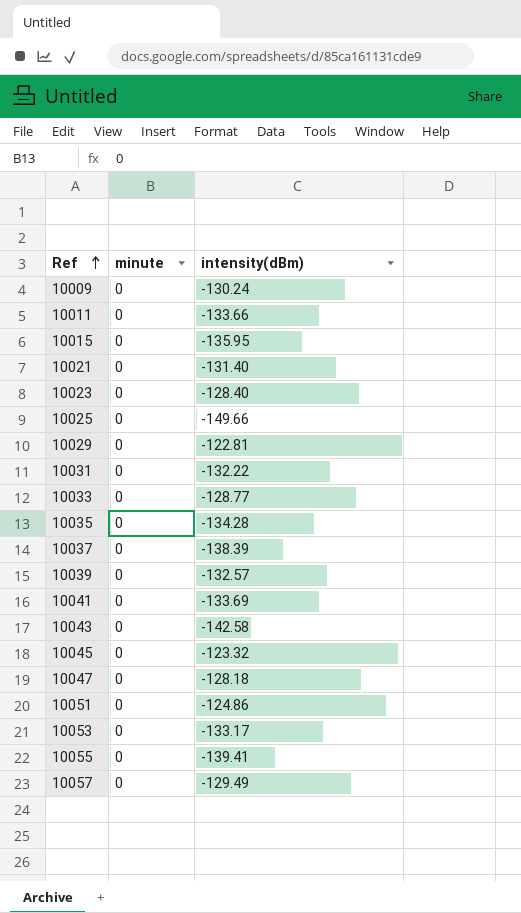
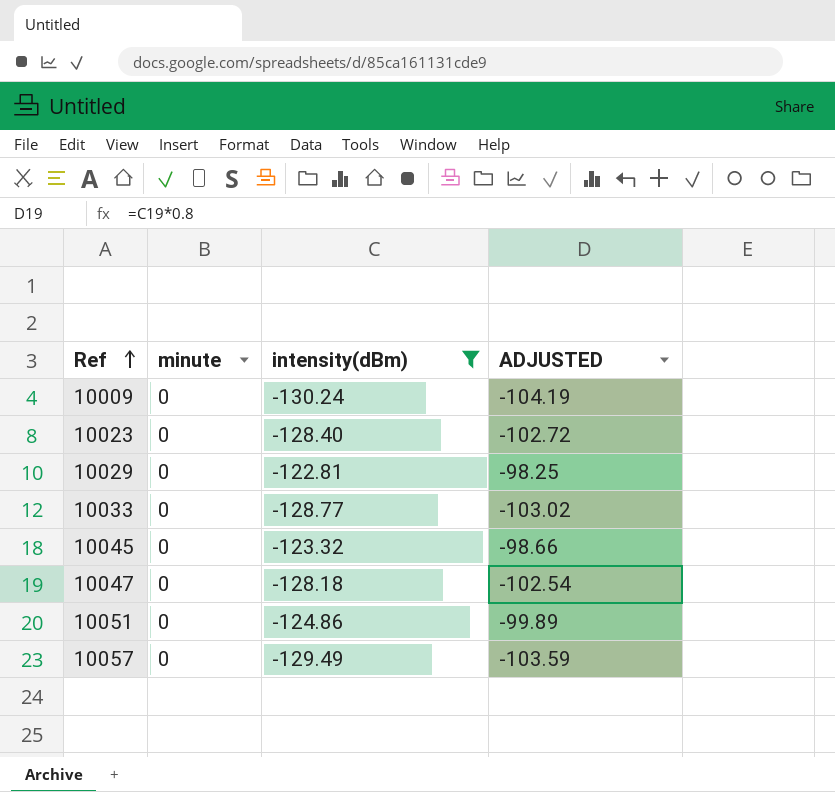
filter: none -> intensity(dBm) >= -130.24
column ADJUSTED | formula: none -> [intensity(dBm)] * 0.8

